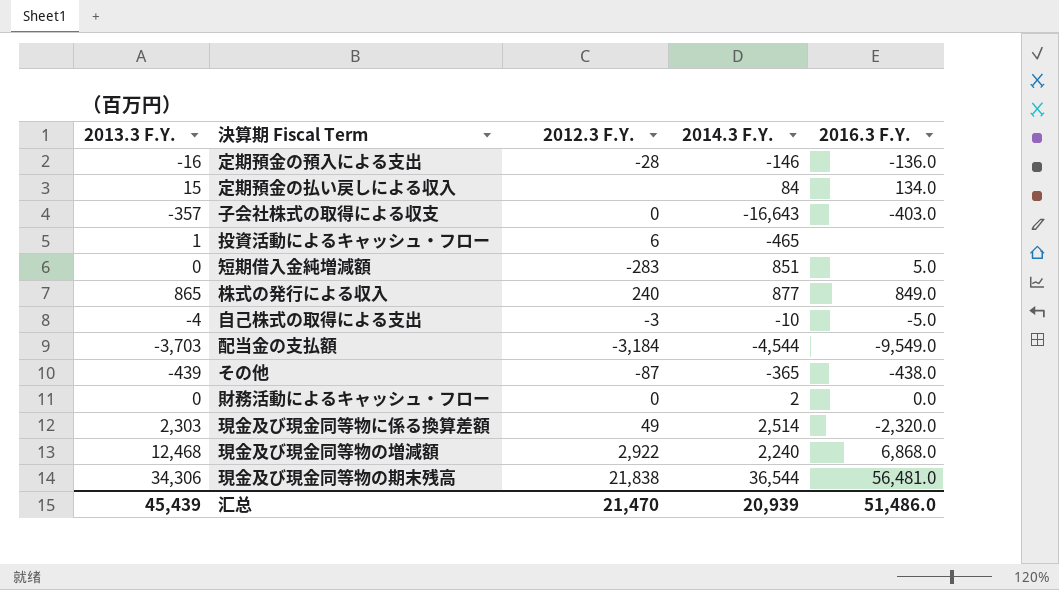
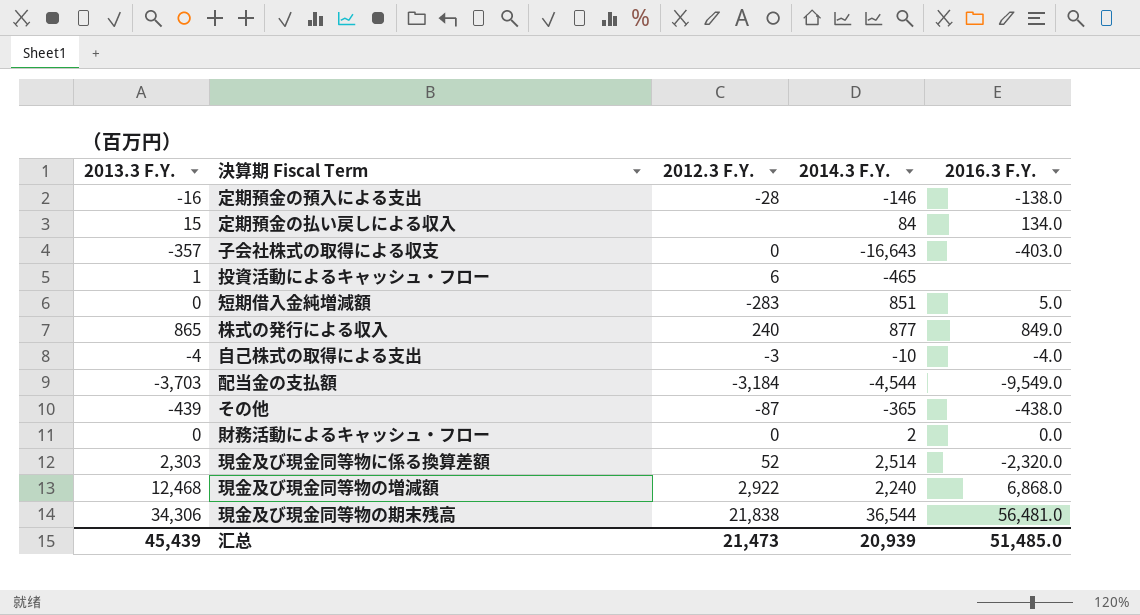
定期預金の預入による支出 | 2016.3 F.Y.: -136.0 -> -138.0
自己株式の取得による支出 | 2016.3 F.Y.: -5.0 -> -4.0
現金及び現金同等物に係る換算差額 | 2012.3 F.Y.: 49 -> 52
汇总 | 2012.3 F.Y.: 21,470 -> 21,473
汇总 | 2016.3 F.Y.: 51,486.0 -> 51,485.0

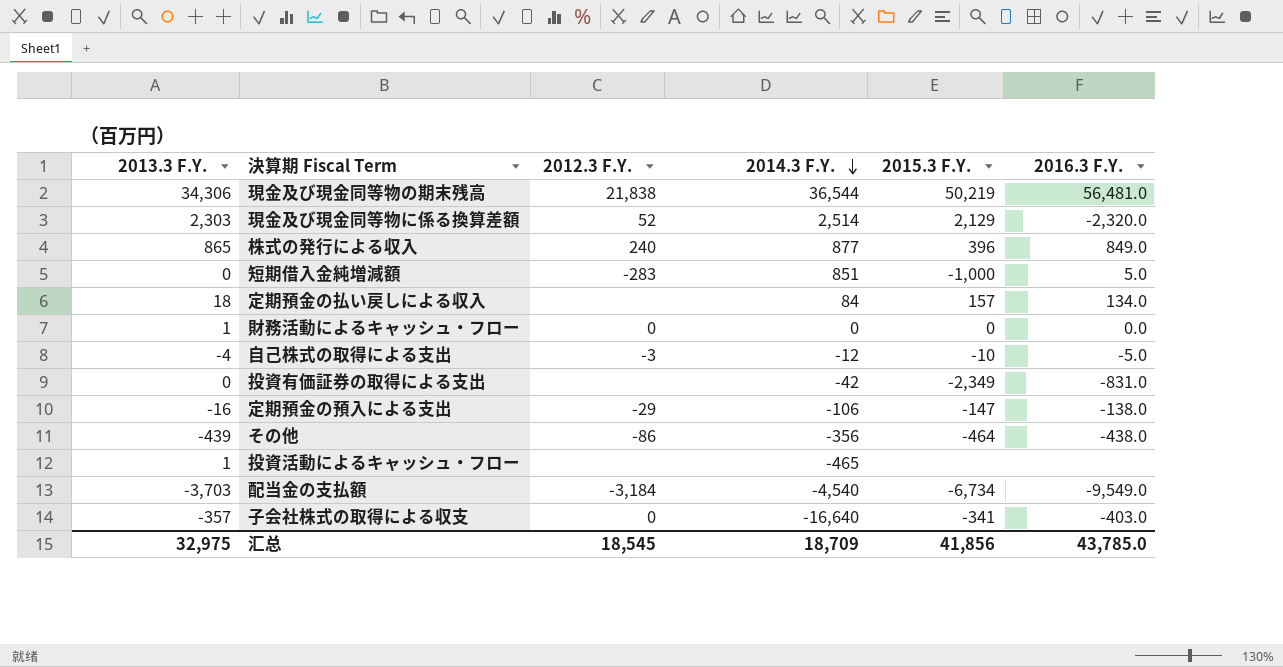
row order: none -> 2014.3 F.Y. descending
column 2015.3 F.Y. | position: none -> 5
row 現金及び現金同等物の増減額: 12,468 | 2,922 | 2,240 | 6,868.0 -> none
定期預金の払い戻しによる収入 | 2013.3 F.Y.: 15 -> 18
財務活動によるキャッシュ・フロー | 2013.3 F.Y.: 0 -> 1
財務活動によるキャッシュ・フロー | 2014.3 F.Y.: 2 -> 0
自己株式の取得による支出 | 2014.3 F.Y.: -10 -> -12
自己株式の取得による支出 | 2016.3 F.Y.: -4.0 -> -5.0
row 投資有価証券の取得による支出: none -> 0 | none | -42 | -2,349 | -831.0
定期預金の預入による支出 | 2012.3 F.Y.: -28 -> -29
定期預金の預入による支出 | 2014.3 F.Y.: -146 -> -106
その他 | 2012.3 F.Y.: -87 -> -86
その他 | 2014.3 F.Y.: -365 -> -356
投資活動によるキャッシュ・フロー | 2012.3 F.Y.: 6 -> none
配当金の支払額 | 2014.3 F.Y.: -4,544 -> -4,540
子会社株式の取得による収支 | 2014.3 F.Y.: -16,643 -> -16,640
汇总 | 2013.3 F.Y.: 45,439 -> 32,975
汇总 | 2012.3 F.Y.: 21,473 -> 18,545
汇总 | 2014.3 F.Y.: 20,939 -> 18,709
汇总 | 2016.3 F.Y.: 51,485.0 -> 43,785.0

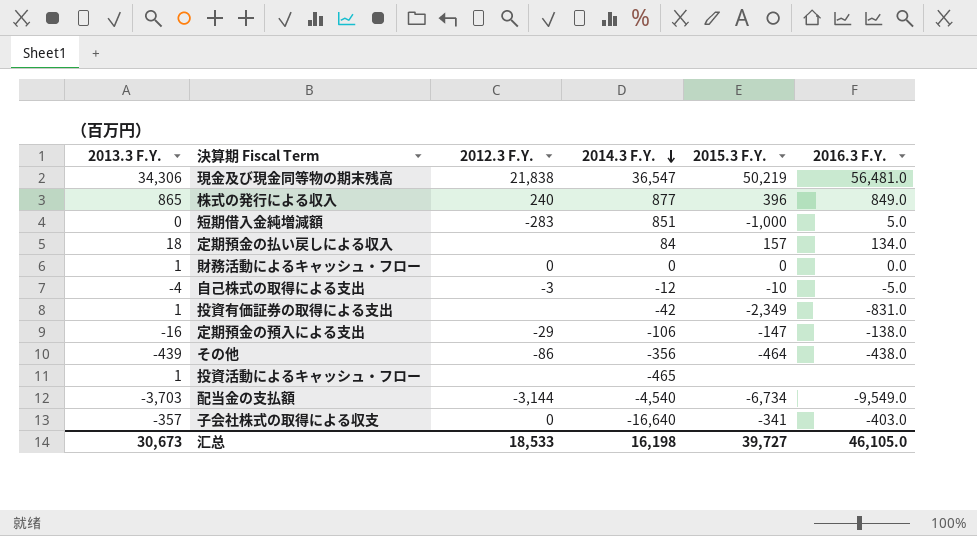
row 現金及び現金同等物に係る換算差額: 2,303 | 52 | 2,514 | 2,129 | -2,320.0 -> none
現金及び現金同等物の期末残高 | 2014.3 F.Y.: 36,544 -> 36,547
投資有価証券の取得による支出 | 2013.3 F.Y.: 0 -> 1
配当金の支払額 | 2012.3 F.Y.: -3,184 -> -3,144
汇总 | 2013.3 F.Y.: 32,975 -> 30,673
汇总 | 2012.3 F.Y.: 18,545 -> 18,533
汇总 | 2014.3 F.Y.: 18,709 -> 16,198
汇总 | 2015.3 F.Y.: 41,856 -> 39,727
汇总 | 2016.3 F.Y.: 43,785.0 -> 46,105.0

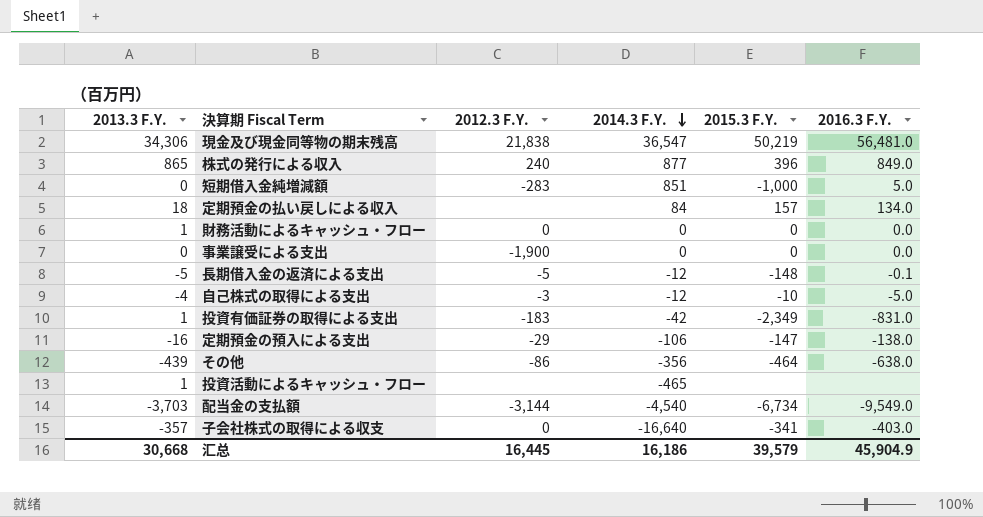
row 事業譲受による支出: none -> 0 | -1,900 | 0 | 0 | 0.0
row 長期借入金の返済による支出: none -> -5 | -5 | -12 | -148 | -0.1
投資有価証券の取得による支出 | 2012.3 F.Y.: none -> -183
その他 | 2016.3 F.Y.: -438.0 -> -638.0
汇总 | 2013.3 F.Y.: 30,673 -> 30,668
汇总 | 2012.3 F.Y.: 18,533 -> 16,445
汇总 | 2014.3 F.Y.: 16,198 -> 16,186
汇总 | 2015.3 F.Y.: 39,727 -> 39,579
汇总 | 2016.3 F.Y.: 46,105.0 -> 45,904.9

